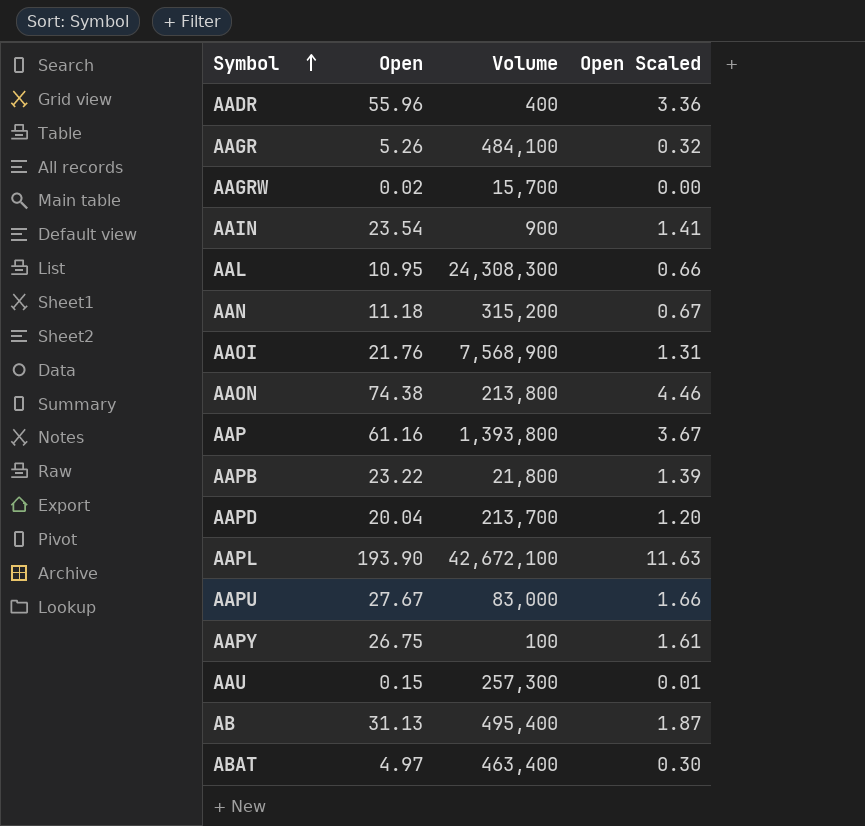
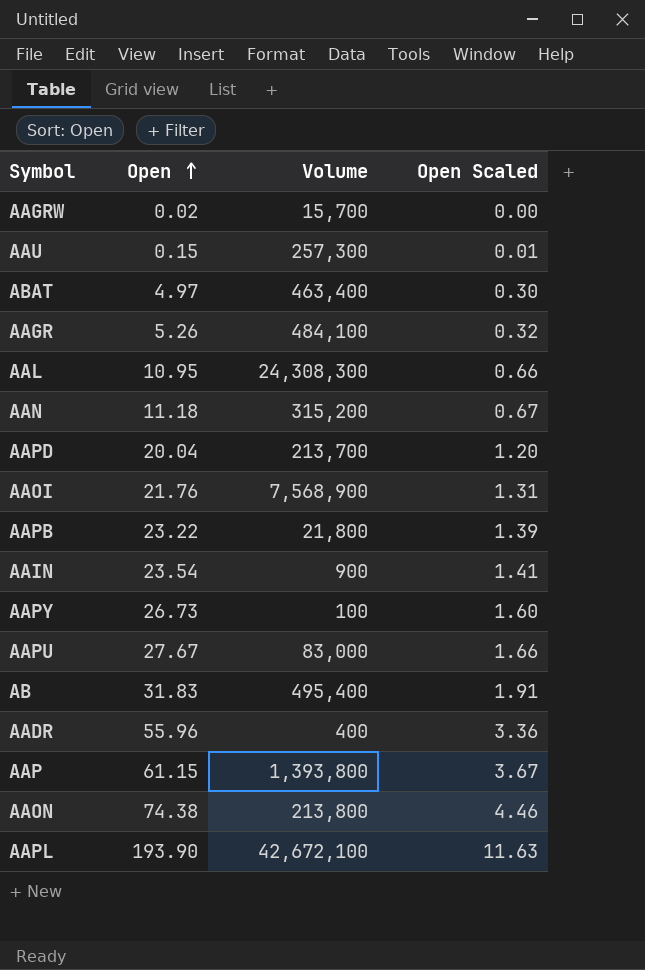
row order: Symbol ascending -> Open ascending
AAPY | Open: 26.75 -> 26.73
AAPY | Open Scaled: 1.61 -> 1.60
AB | Open: 31.13 -> 31.83
AB | Open Scaled: 1.87 -> 1.91
AAP | Open: 61.16 -> 61.15

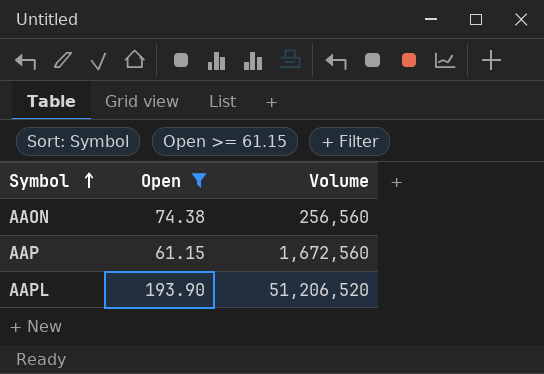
filter: none -> Open >= 61.15
row order: Open ascending -> Symbol ascending
column Open Scaled | formula: [Open] * 0.06 -> none
AAON | Volume: 213,800 -> 256,560
AAP | Volume: 1,393,800 -> 1,672,560
AAPL | Volume: 42,672,100 -> 51,206,520

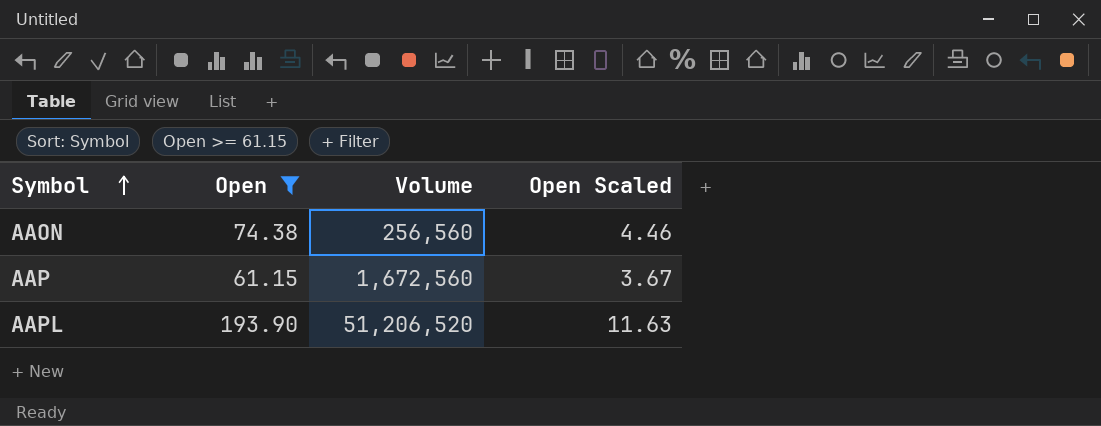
column Open Scaled | formula: none -> [Open] * 0.06

